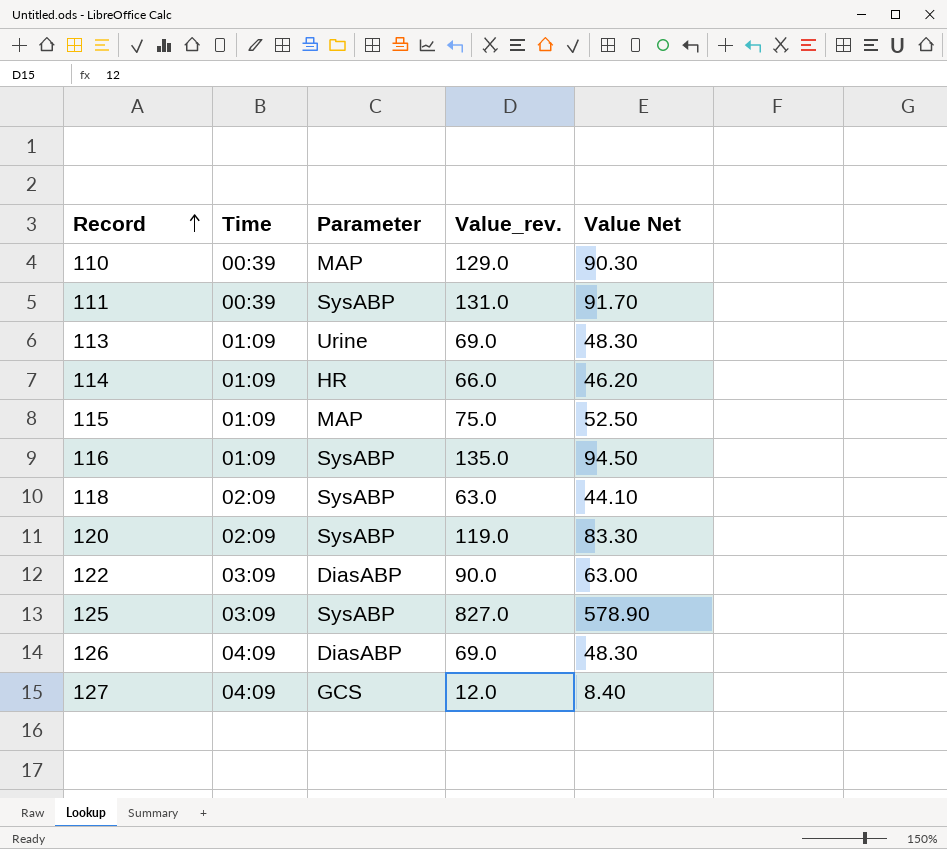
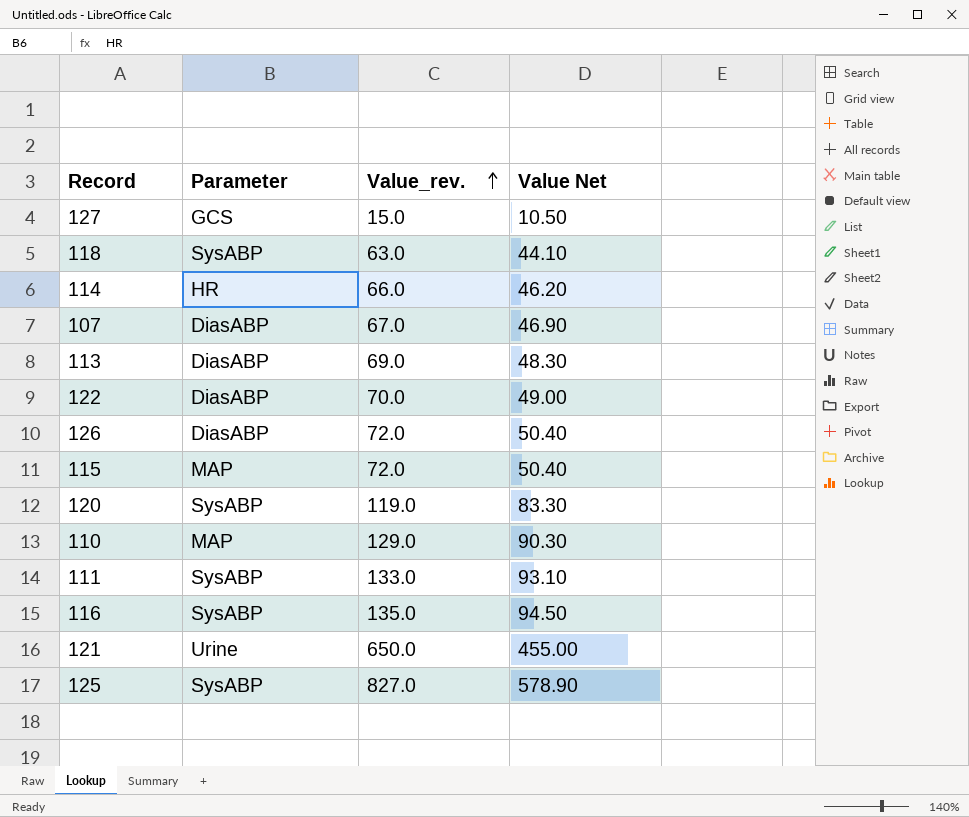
row order: Record ascending -> Value_rev. ascending
column Time | position: 2 -> none
127 | Value_rev.: 12.0 -> 15.0
127 | Value Net: 8.40 -> 10.50
row 107: none -> DiasABP | 67.0 | 46.90
113 | Parameter: Urine -> DiasABP
122 | Value_rev.: 90.0 -> 70.0
122 | Value Net: 63.00 -> 49.00
126 | Value_rev.: 69.0 -> 72.0
126 | Value Net: 48.30 -> 50.40
115 | Value_rev.: 75.0 -> 72.0
115 | Value Net: 52.50 -> 50.40
111 | Value_rev.: 131.0 -> 133.0
111 | Value Net: 91.70 -> 93.10
row 121: none -> Urine | 650.0 | 455.00

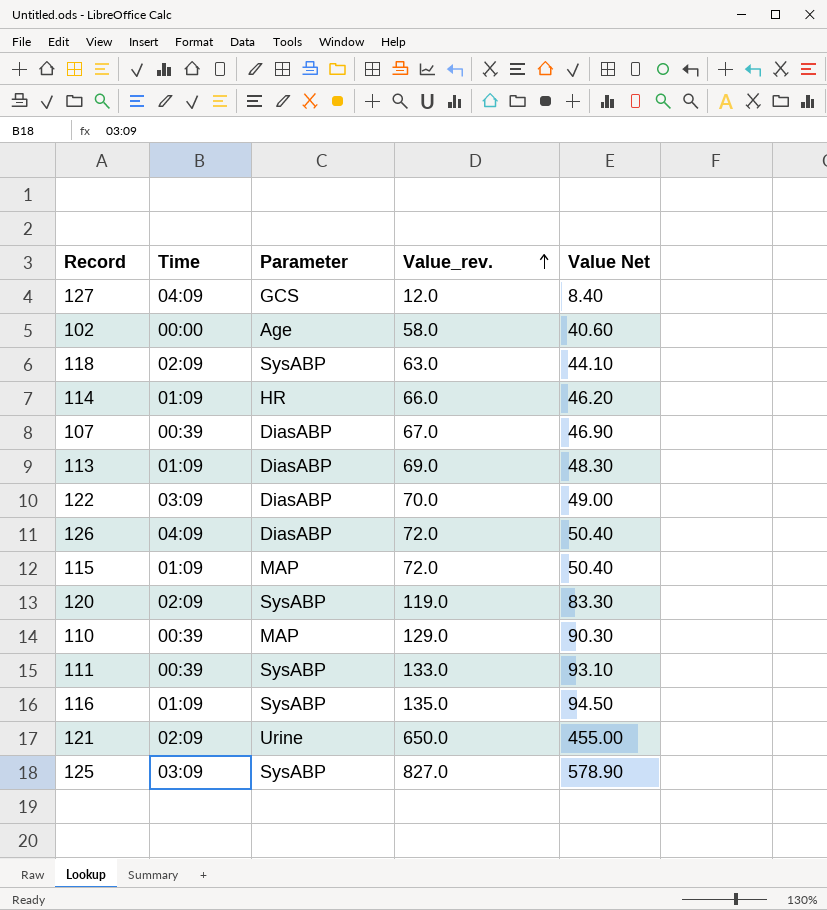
column Time | position: none -> 2
127 | Value_rev.: 15.0 -> 12.0
127 | Value Net: 10.50 -> 8.40
row 102: none -> 00:00 | Age | 58.0 | 40.60

